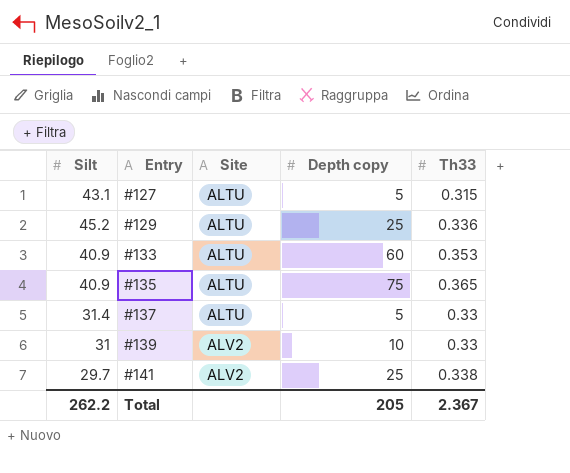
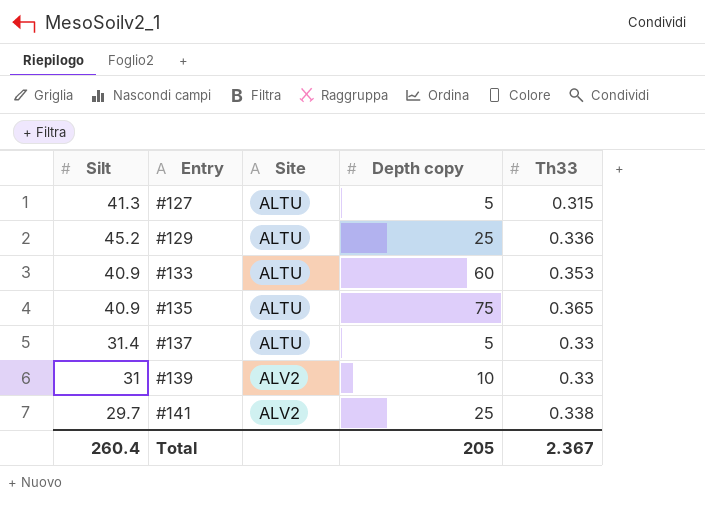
#127 | Silt: 43.1 -> 41.3
Total | Silt: 262.2 -> 260.4

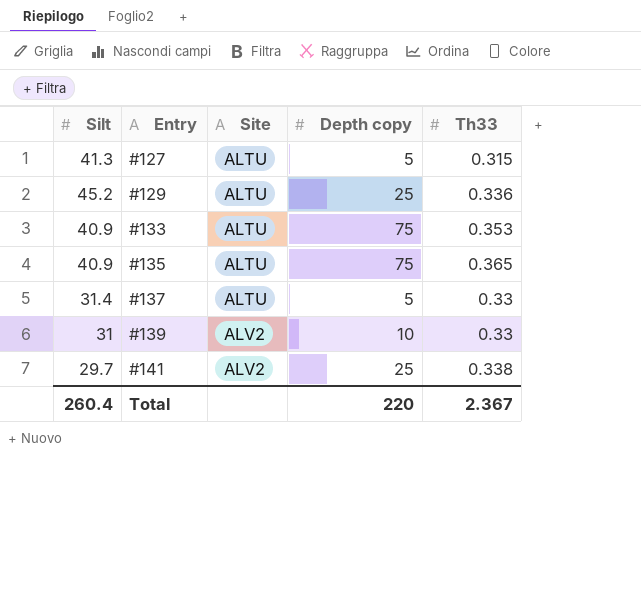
#133 | Depth copy: 60 -> 75
Total | Depth copy: 205 -> 220

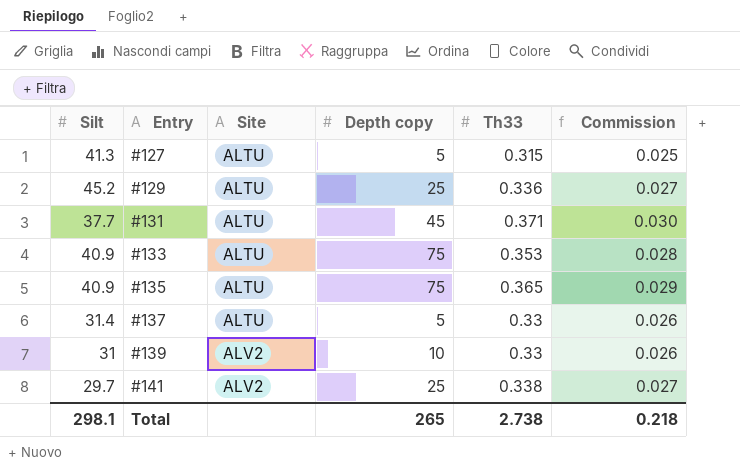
column Commission | formula: none -> [Th33] * 0.08
row #131: none -> 37.7 | ALTU | 45 | 0.371 | 0.030
Total | Silt: 260.4 -> 298.1
Total | Depth copy: 220 -> 265
Total | Th33: 2.367 -> 2.738

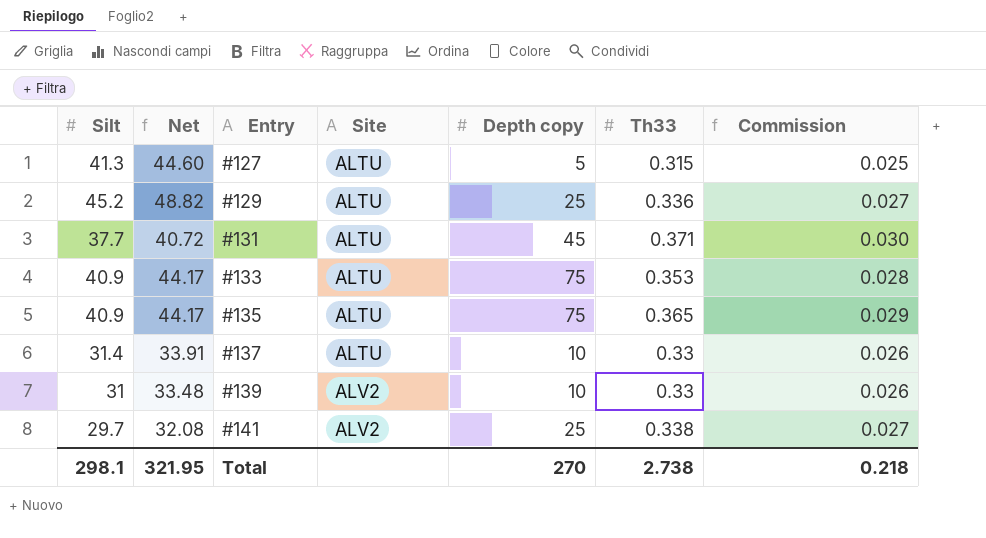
column Net | formula: none -> [Silt] * 1.08
#137 | Depth copy: 5 -> 10
Total | Depth copy: 265 -> 270

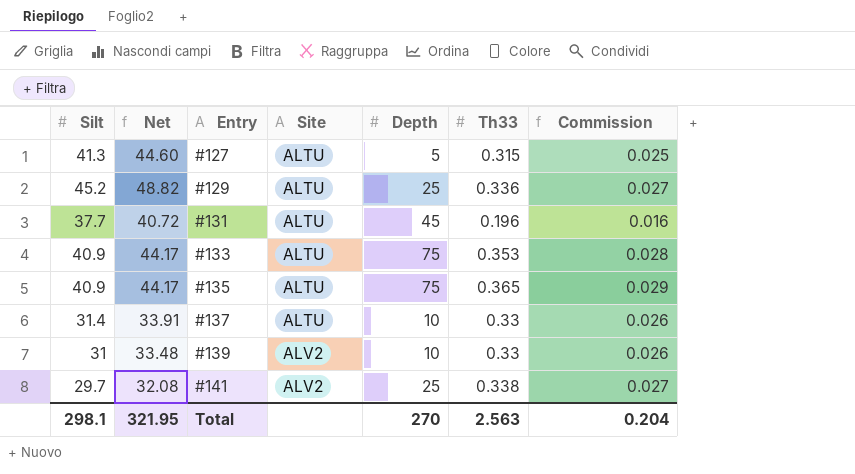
column name: Depth copy -> Depth
#131 | Th33: 0.371 -> 0.196
#131 | Commission: 0.030 -> 0.016
Total | Th33: 2.738 -> 2.563
Total | Commission: 0.218 -> 0.204

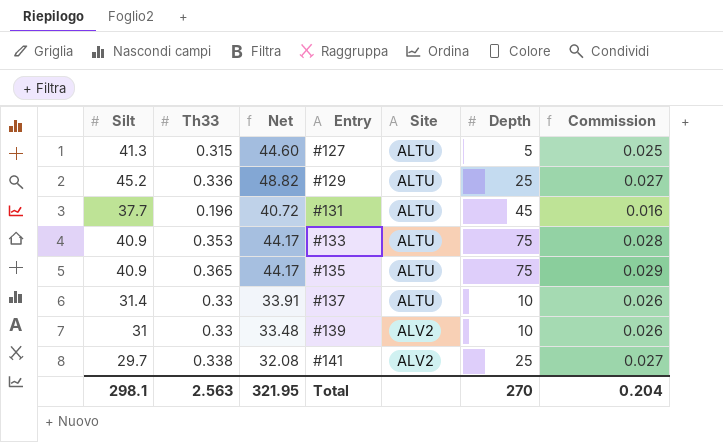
column Th33 | position: 6 -> 2

